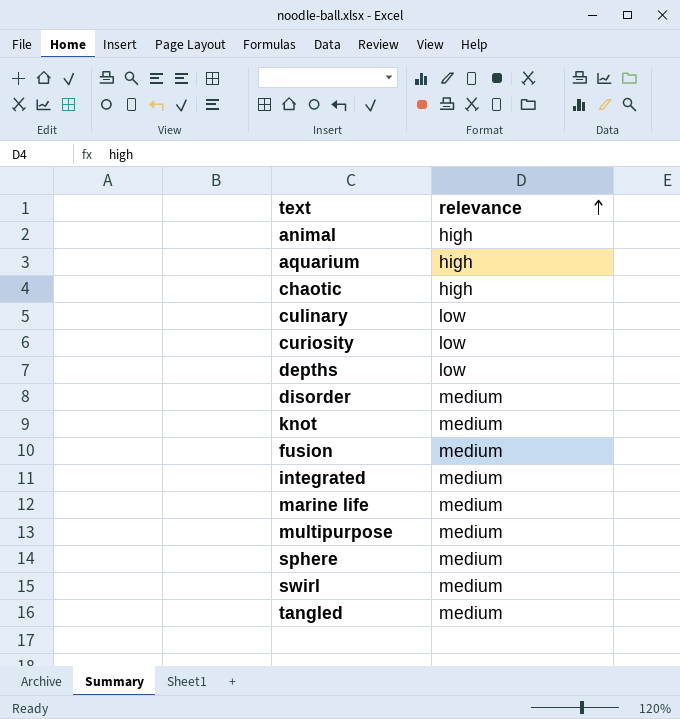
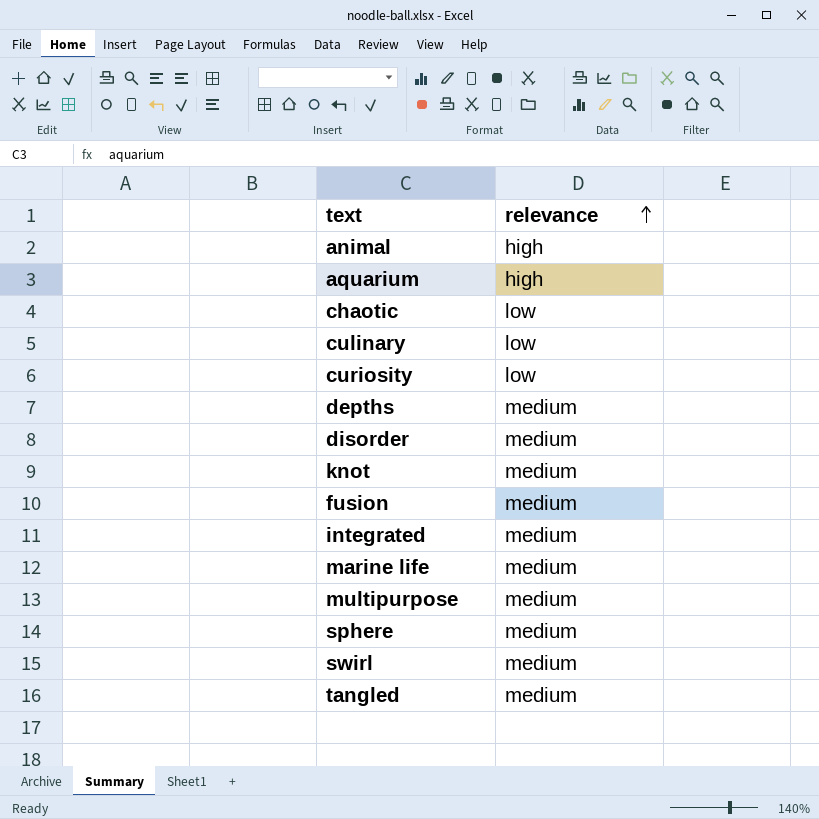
chaotic | relevance: high -> low
depths | relevance: low -> medium

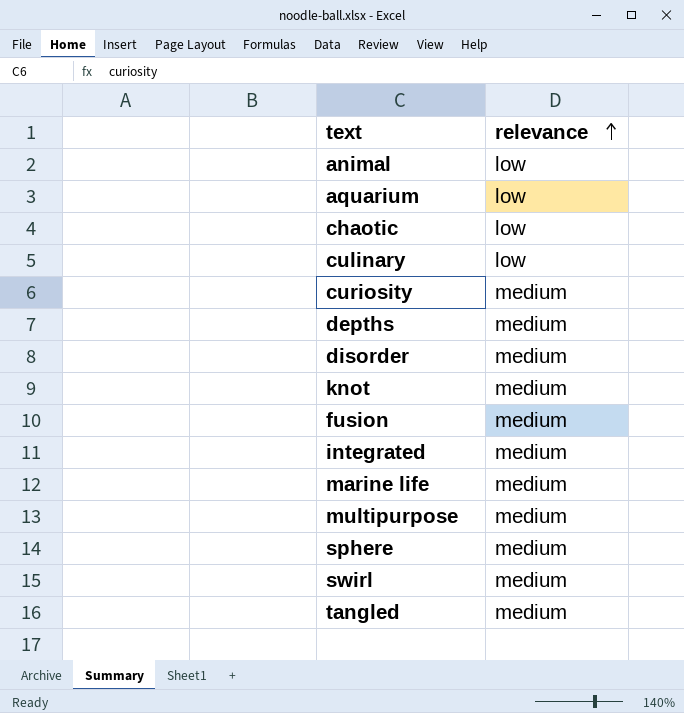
animal | relevance: high -> low
aquarium | relevance: high -> low
curiosity | relevance: low -> medium

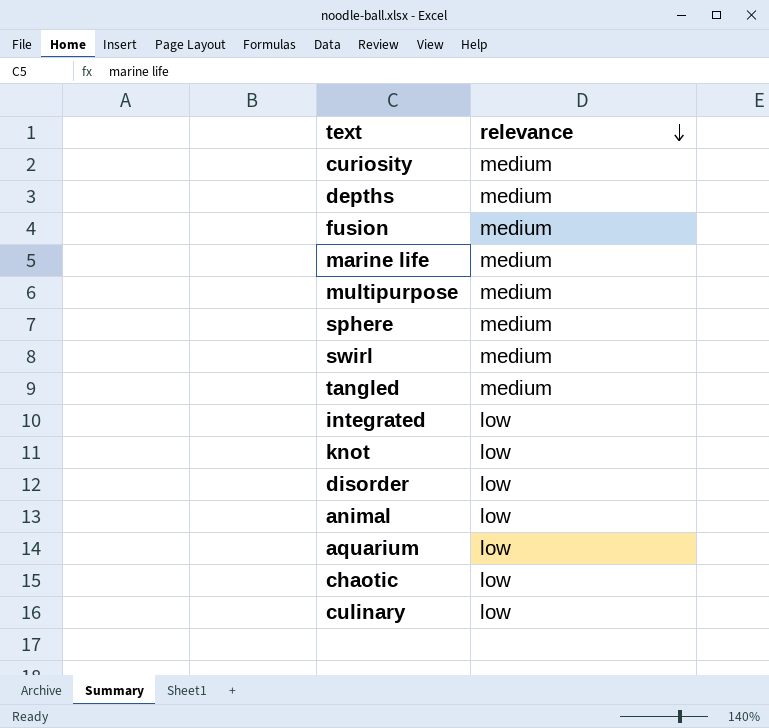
row order: relevance ascending -> relevance descending
integrated | relevance: medium -> low
knot | relevance: medium -> low
disorder | relevance: medium -> low

